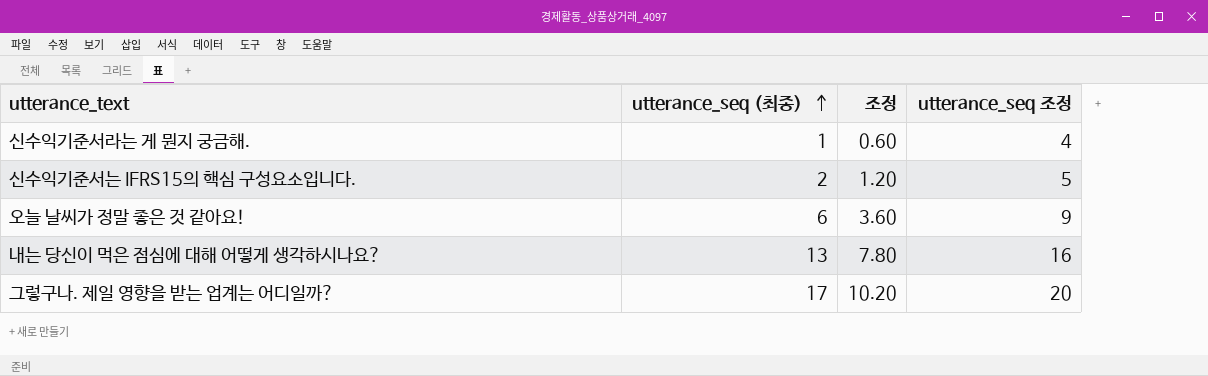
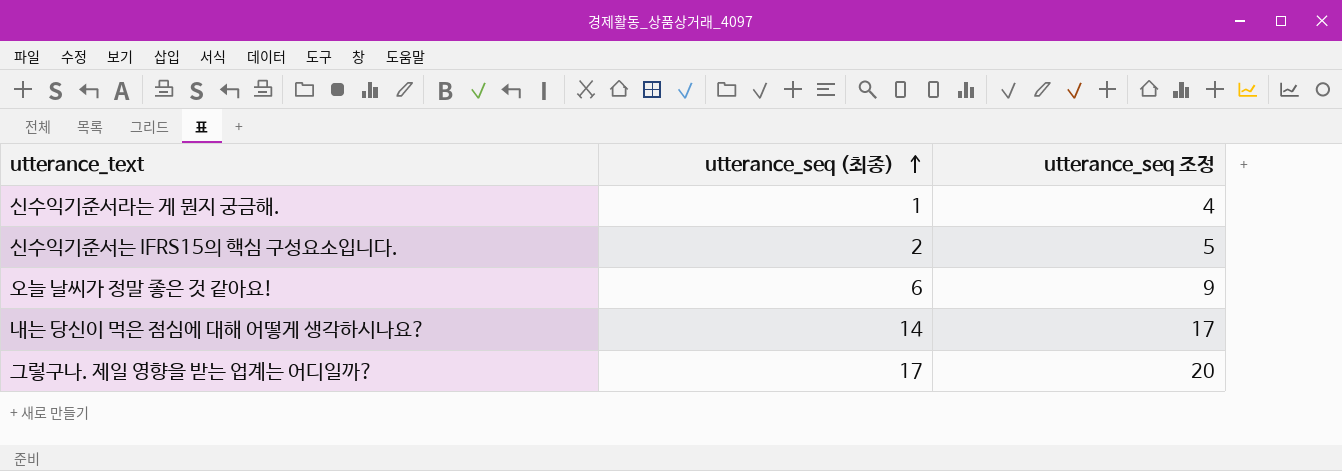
column 조정 | formula: [utterance_seq (최종)] * 0.6 -> none
내는 당신이 먹은 점심에 대해 어떻게 생각하시나요? | utterance_seq (최종): 13 -> 14
내는 당신이 먹은 점심에 대해 어떻게 생각하시나요? | utterance_seq 조정: 16 -> 17

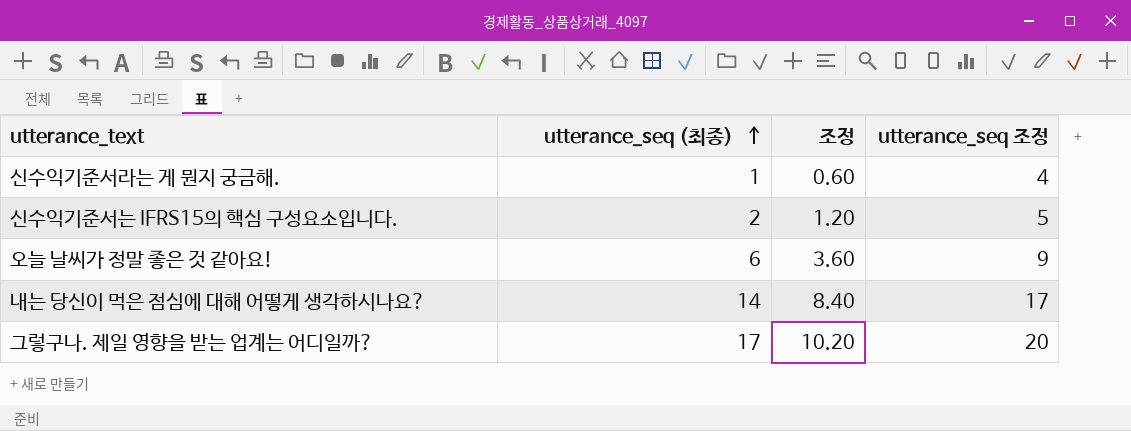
column 조정 | formula: none -> [utterance_seq (최종)] * 0.6

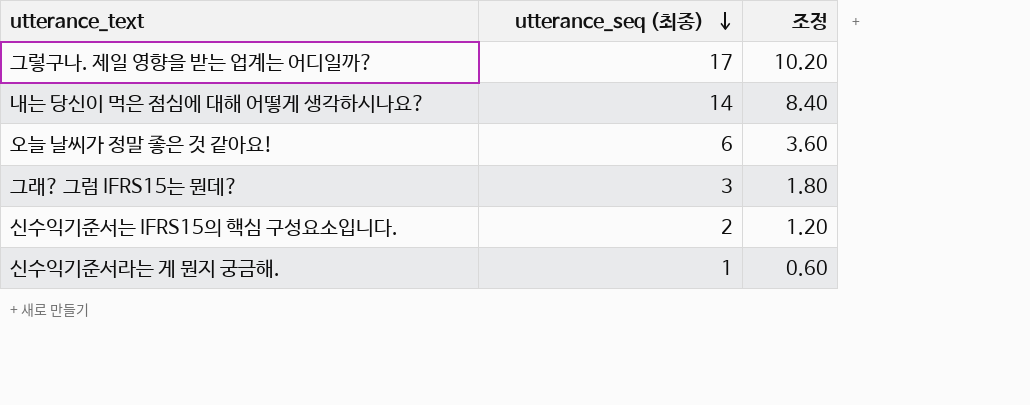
row order: utterance_seq (최종) ascending -> utterance_seq (최종) descending
column utterance_seq 조정 | formula: [utterance_seq (최종)] + 3 -> none
row 그래? 그럼 IFRS15는 뭔데?: none -> 3 | 1.80

